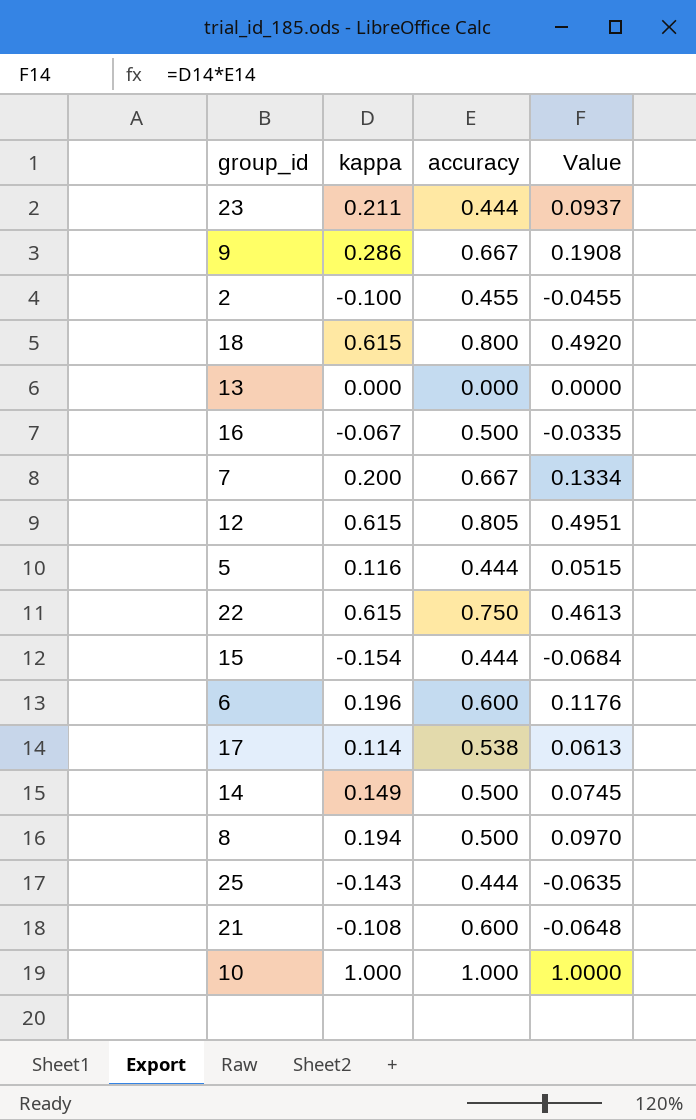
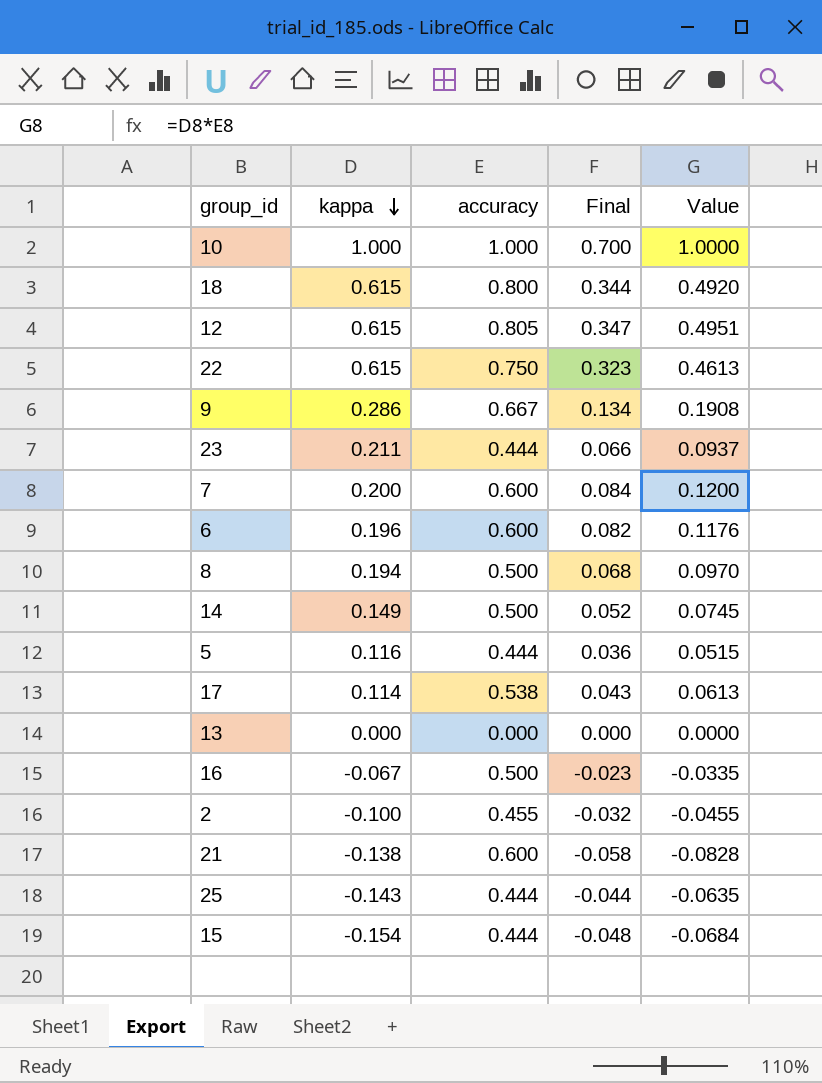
row order: none -> kappa descending
column Final | formula: none -> [Value] * 0.7
7 | accuracy: 0.667 -> 0.600
7 | Value: 0.1334 -> 0.1200
21 | kappa: -0.108 -> -0.138
21 | Value: -0.0648 -> -0.0828

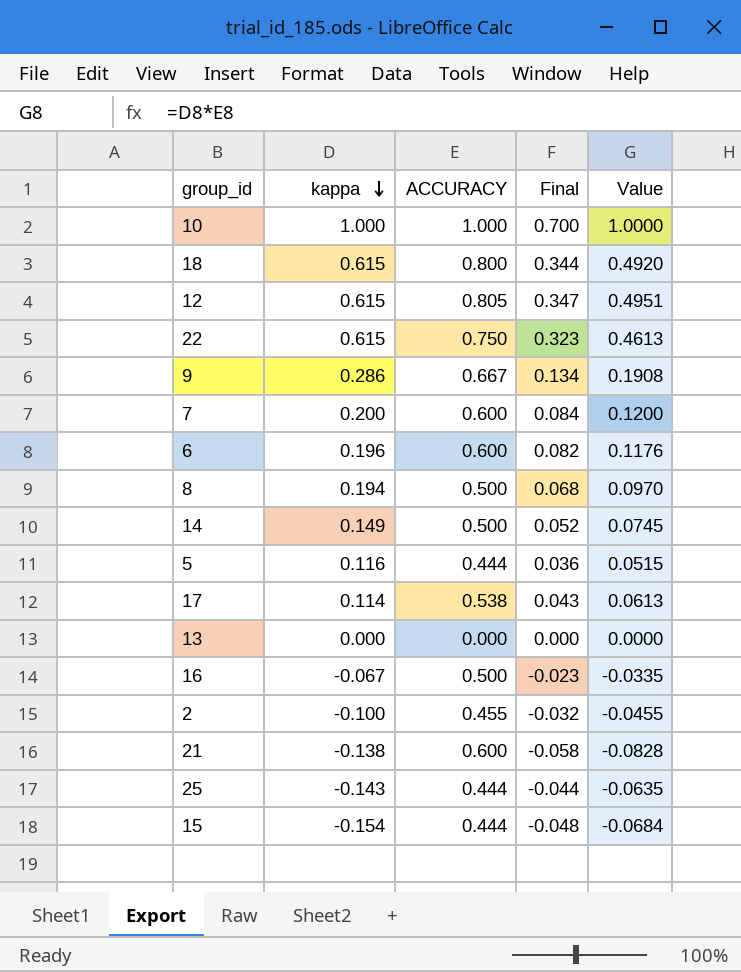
column name: accuracy -> ACCURACY
row 23: 0.211 | 0.444 | 0.066 | 0.0937 -> none

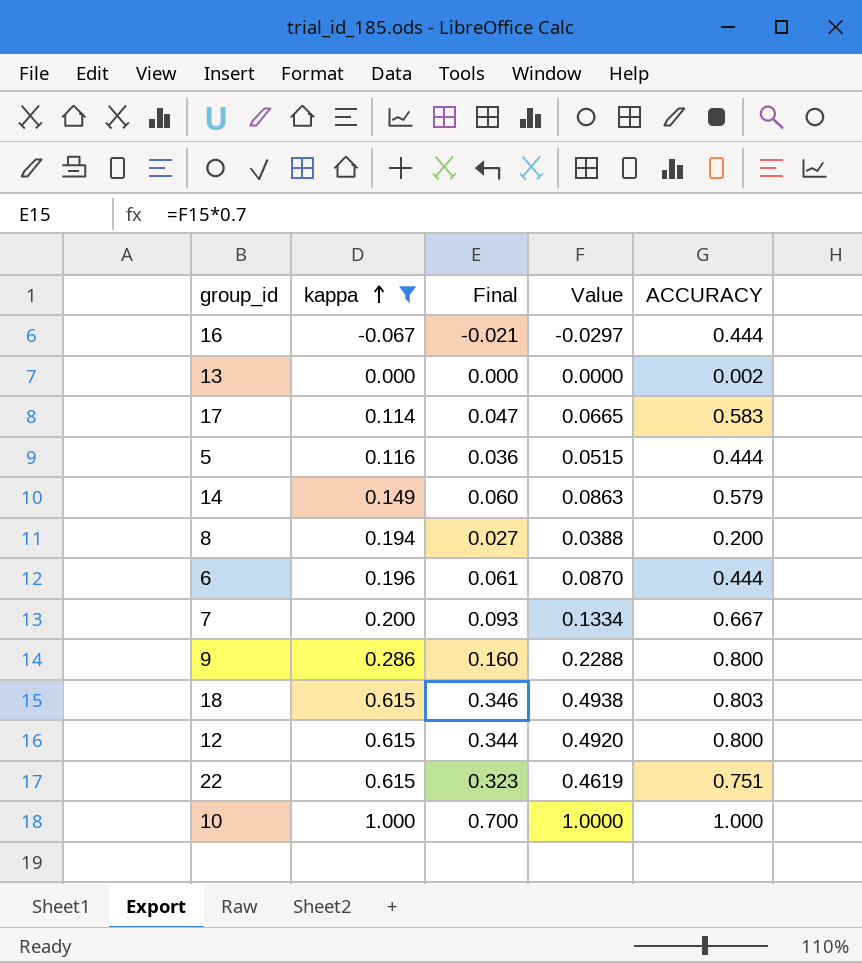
filter: none -> kappa >= -0.067
row order: kappa descending -> kappa ascending
column ACCURACY | position: 3 -> 5
16 | Final: -0.023 -> -0.021
16 | Value: -0.0335 -> -0.0297
16 | ACCURACY: 0.500 -> 0.444
13 | ACCURACY: 0.000 -> 0.002
17 | Final: 0.043 -> 0.047
17 | Value: 0.0613 -> 0.0665
17 | ACCURACY: 0.538 -> 0.583
14 | Final: 0.052 -> 0.060
14 | Value: 0.0745 -> 0.0863
14 | ACCURACY: 0.500 -> 0.579
8 | Final: 0.068 -> 0.027
8 | Value: 0.0970 -> 0.0388
8 | ACCURACY: 0.500 -> 0.200
6 | Final: 0.082 -> 0.061
6 | Value: 0.1176 -> 0.0870
6 | ACCURACY: 0.600 -> 0.444
7 | Final: 0.084 -> 0.093
7 | Value: 0.1200 -> 0.1334
7 | ACCURACY: 0.600 -> 0.667
9 | Final: 0.134 -> 0.160
9 | Value: 0.1908 -> 0.2288
9 | ACCURACY: 0.667 -> 0.800
18 | Final: 0.344 -> 0.346
18 | Value: 0.4920 -> 0.4938
18 | ACCURACY: 0.800 -> 0.803
12 | Final: 0.347 -> 0.344
12 | Value: 0.4951 -> 0.4920
12 | ACCURACY: 0.805 -> 0.800
22 | Value: 0.4613 -> 0.4619
22 | ACCURACY: 0.750 -> 0.751

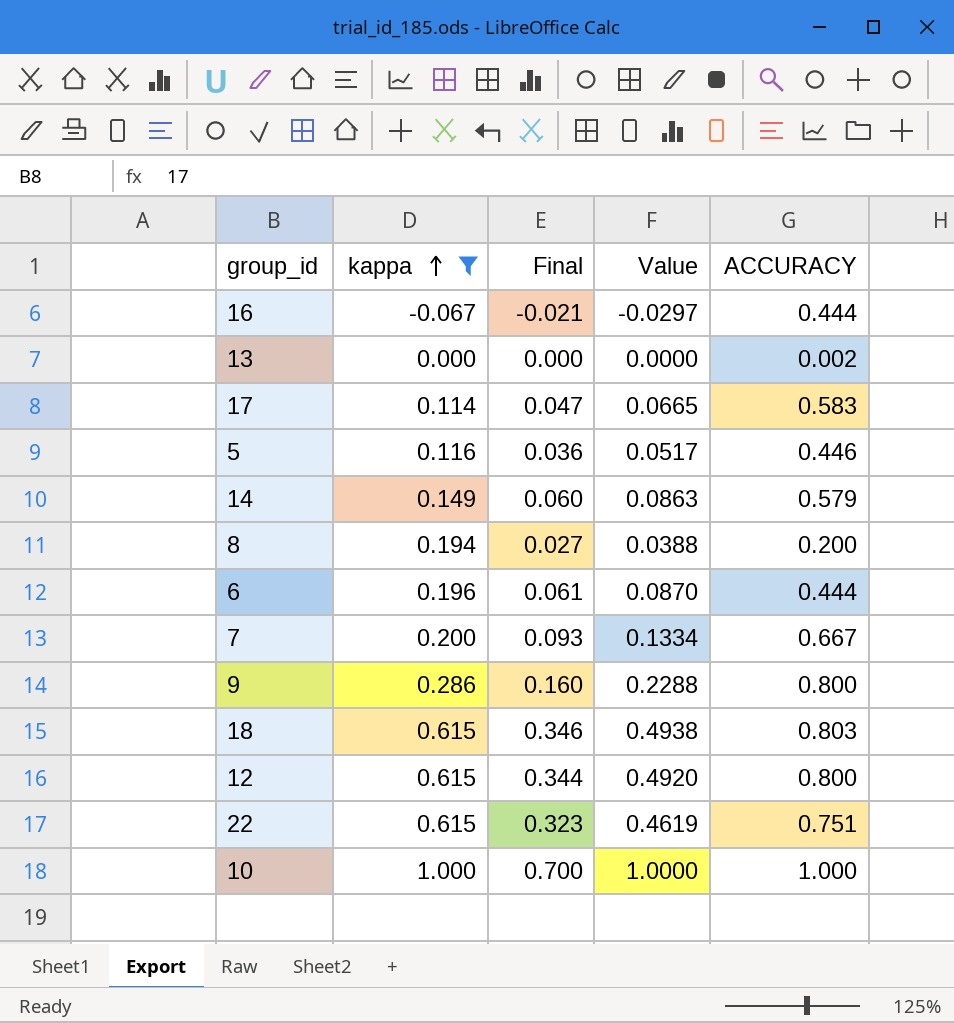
5 | Value: 0.0515 -> 0.0517
5 | ACCURACY: 0.444 -> 0.446

